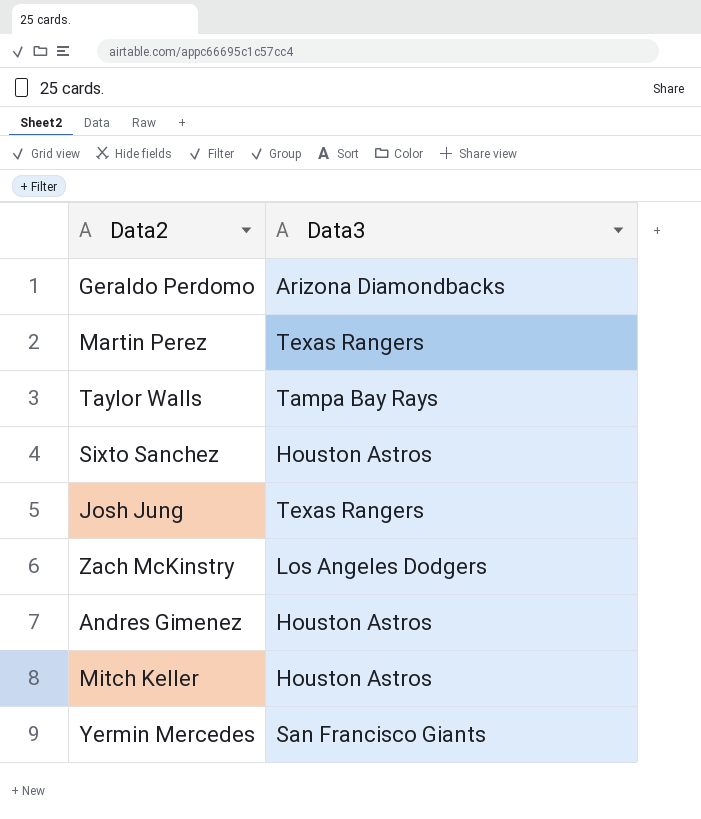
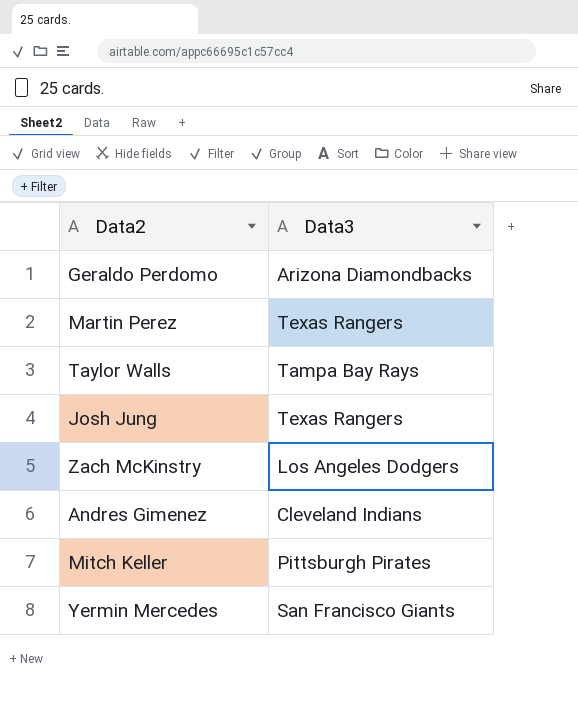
row Sixto Sanchez: Houston Astros -> none
Andres Gimenez | Data3: Houston Astros -> Cleveland Indians
Mitch Keller | Data3: Houston Astros -> Pittsburgh Pirates

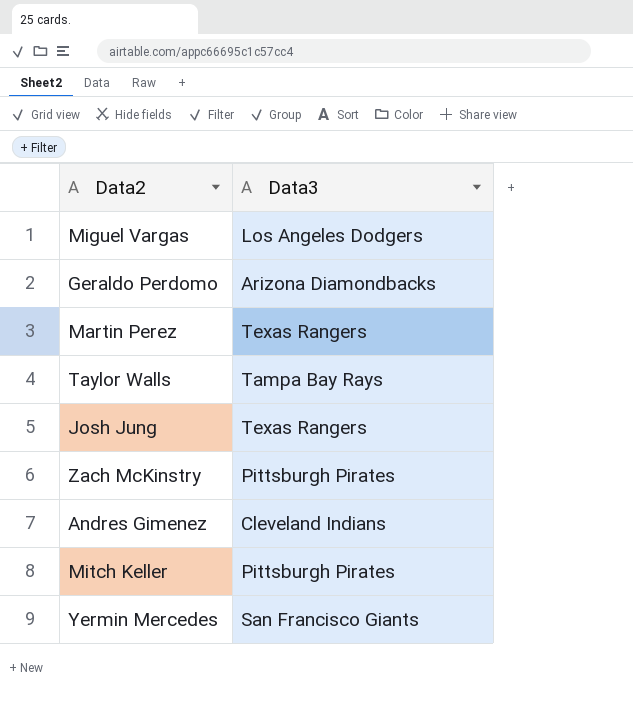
row Miguel Vargas: none -> Los Angeles Dodgers
Zach McKinstry | Data3: Los Angeles Dodgers -> Pittsburgh Pirates

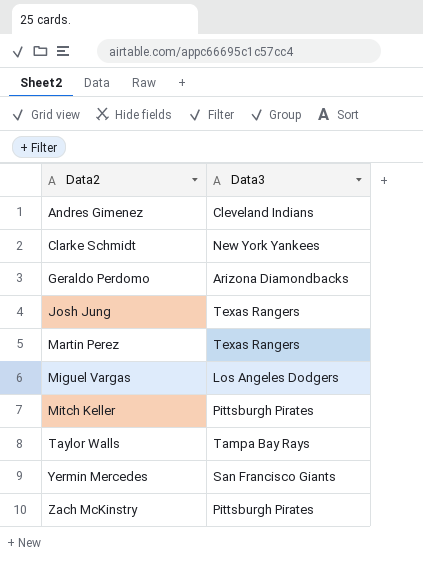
row order: none -> Data2 ascending
row Clarke Schmidt: none -> New York Yankees

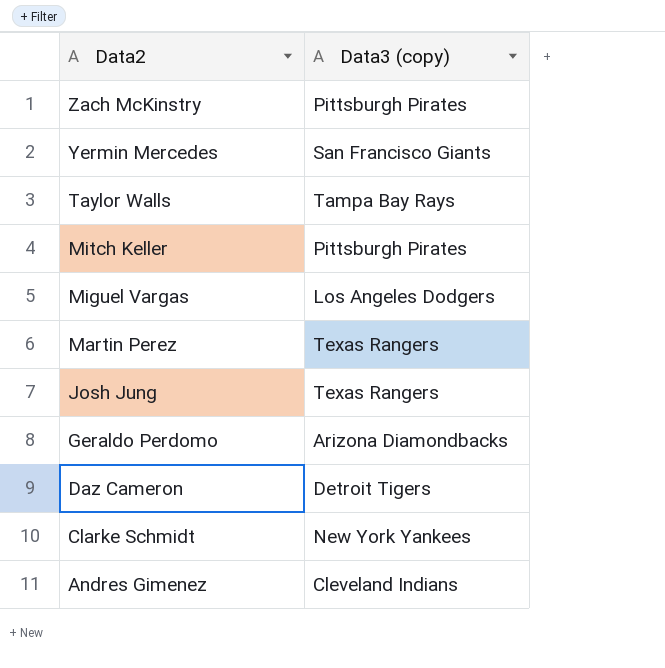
row order: Data2 ascending -> Data2 descending
column name: Data3 -> Data3 (copy)
row Daz Cameron: none -> Detroit Tigers

